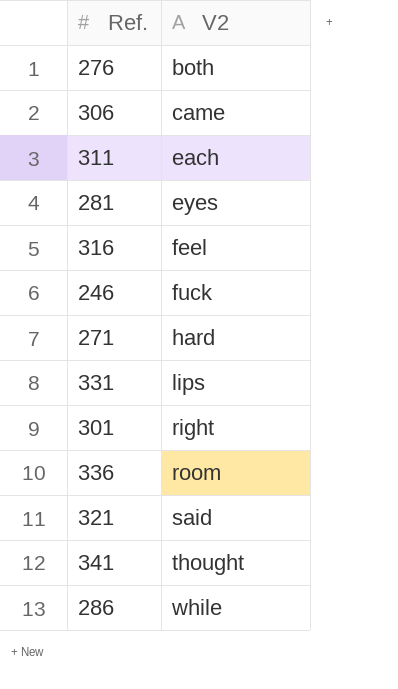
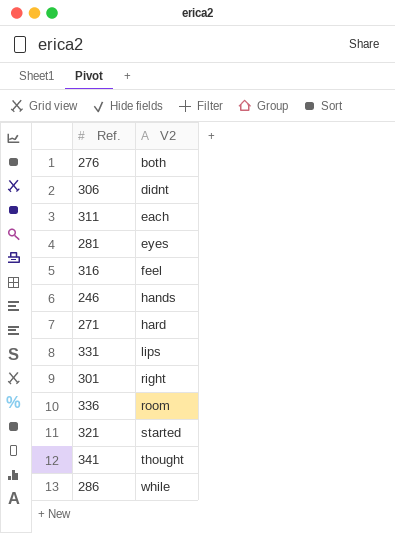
306 | V2: came -> didnt
246 | V2: fuck -> hands
321 | V2: said -> started

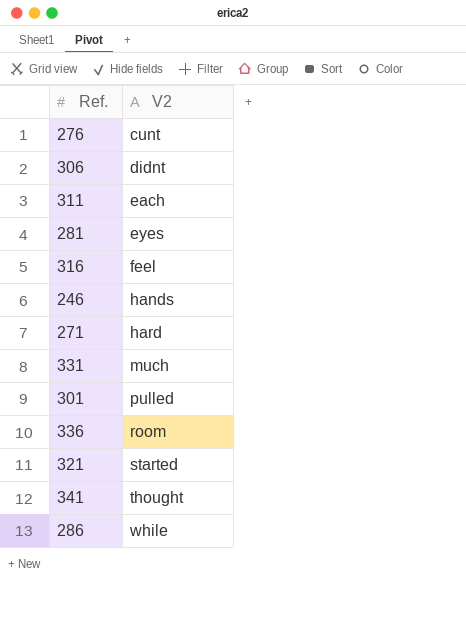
276 | V2: both -> cunt
331 | V2: lips -> much
301 | V2: right -> pulled

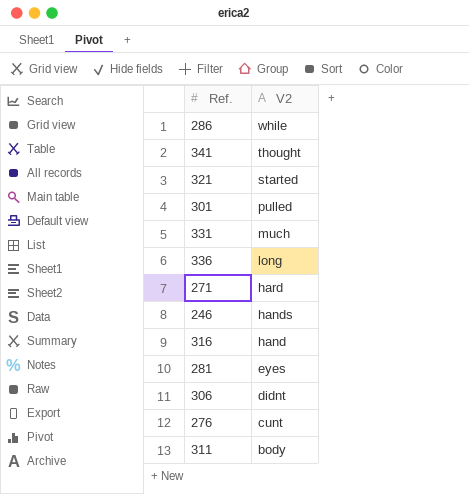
row order: V2 ascending -> V2 descending
336 | V2: room -> long
316 | V2: feel -> hand
311 | V2: each -> body

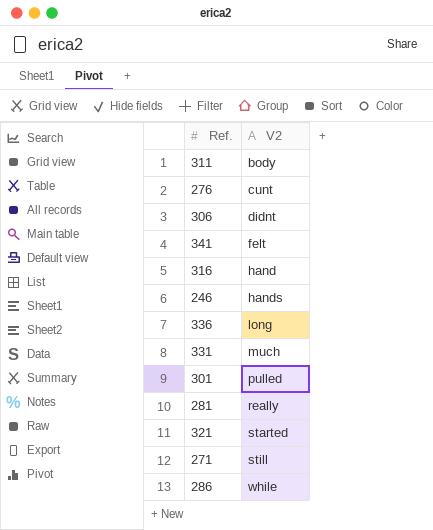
row order: V2 descending -> V2 ascending
341 | V2: thought -> felt
281 | V2: eyes -> really
271 | V2: hard -> still

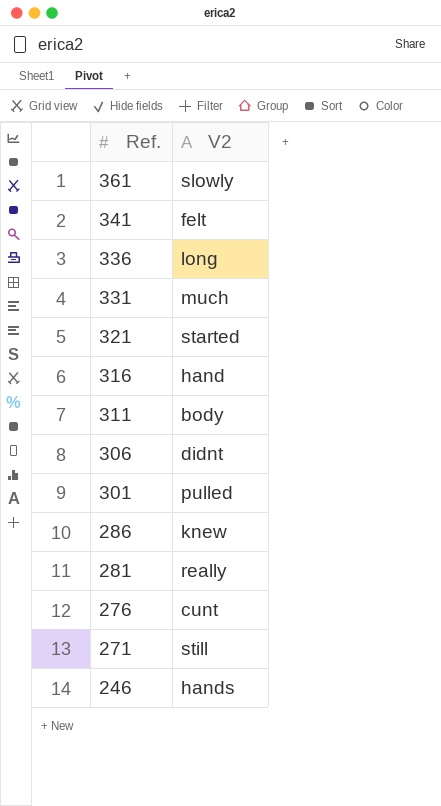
row order: V2 ascending -> Ref. descending
row 361: none -> slowly
286 | V2: while -> knew

